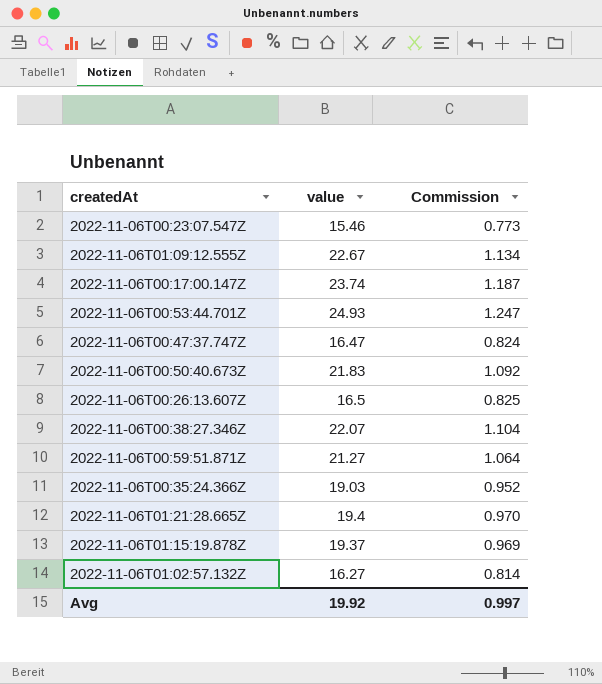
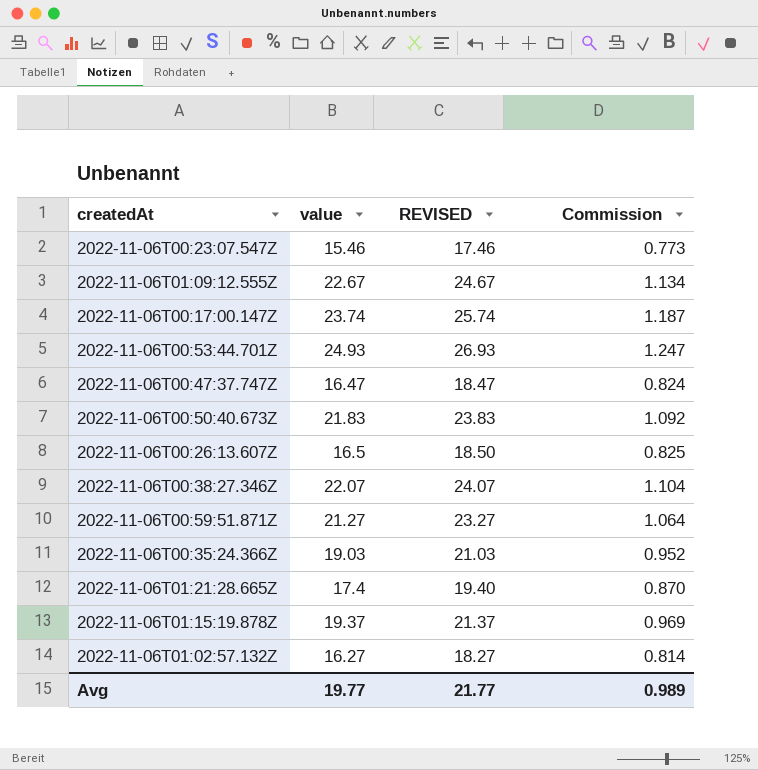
column REVISED | formula: none -> [value] + 2
2022-11-06T01:21:28.665Z | value: 19.4 -> 17.4
2022-11-06T01:21:28.665Z | Commission: 0.970 -> 0.870
Avg | value: 19.92 -> 19.77
Avg | Commission: 0.997 -> 0.989

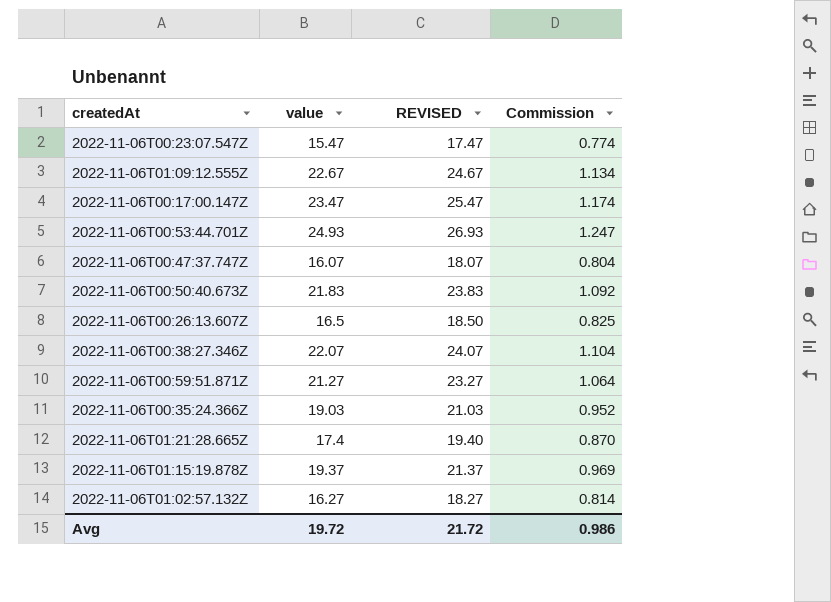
2022-11-06T00:23:07.547Z | value: 15.46 -> 15.47
2022-11-06T00:23:07.547Z | REVISED: 17.46 -> 17.47
2022-11-06T00:23:07.547Z | Commission: 0.773 -> 0.774
2022-11-06T00:17:00.147Z | value: 23.74 -> 23.47
2022-11-06T00:17:00.147Z | REVISED: 25.74 -> 25.47
2022-11-06T00:17:00.147Z | Commission: 1.187 -> 1.174
2022-11-06T00:47:37.747Z | value: 16.47 -> 16.07
2022-11-06T00:47:37.747Z | REVISED: 18.47 -> 18.07
2022-11-06T00:47:37.747Z | Commission: 0.824 -> 0.804
Avg | value: 19.77 -> 19.72
Avg | REVISED: 21.77 -> 21.72
Avg | Commission: 0.989 -> 0.986

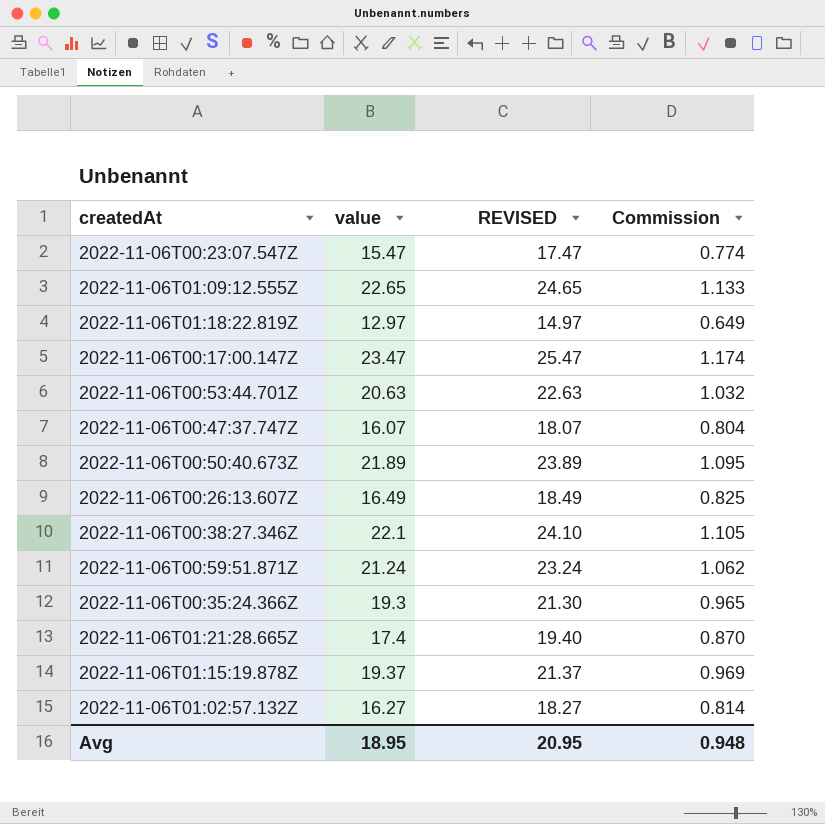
2022-11-06T01:09:12.555Z | value: 22.67 -> 22.65
2022-11-06T01:09:12.555Z | REVISED: 24.67 -> 24.65
2022-11-06T01:09:12.555Z | Commission: 1.134 -> 1.133
row 2022-11-06T01:18:22.819Z: none -> 12.97 | 14.97 | 0.649
2022-11-06T00:53:44.701Z | value: 24.93 -> 20.63
2022-11-06T00:53:44.701Z | REVISED: 26.93 -> 22.63
2022-11-06T00:53:44.701Z | Commission: 1.247 -> 1.032
2022-11-06T00:50:40.673Z | value: 21.83 -> 21.89
2022-11-06T00:50:40.673Z | REVISED: 23.83 -> 23.89
2022-11-06T00:50:40.673Z | Commission: 1.092 -> 1.095
2022-11-06T00:26:13.607Z | value: 16.5 -> 16.49
2022-11-06T00:26:13.607Z | REVISED: 18.50 -> 18.49
2022-11-06T00:38:27.346Z | value: 22.07 -> 22.1
2022-11-06T00:38:27.346Z | REVISED: 24.07 -> 24.10
2022-11-06T00:38:27.346Z | Commission: 1.104 -> 1.105
2022-11-06T00:59:51.871Z | value: 21.27 -> 21.24
2022-11-06T00:59:51.871Z | REVISED: 23.27 -> 23.24
2022-11-06T00:59:51.871Z | Commission: 1.064 -> 1.062
2022-11-06T00:35:24.366Z | value: 19.03 -> 19.3
2022-11-06T00:35:24.366Z | REVISED: 21.03 -> 21.30
2022-11-06T00:35:24.366Z | Commission: 0.952 -> 0.965
Avg | value: 19.72 -> 18.95
Avg | REVISED: 21.72 -> 20.95
Avg | Commission: 0.986 -> 0.948

